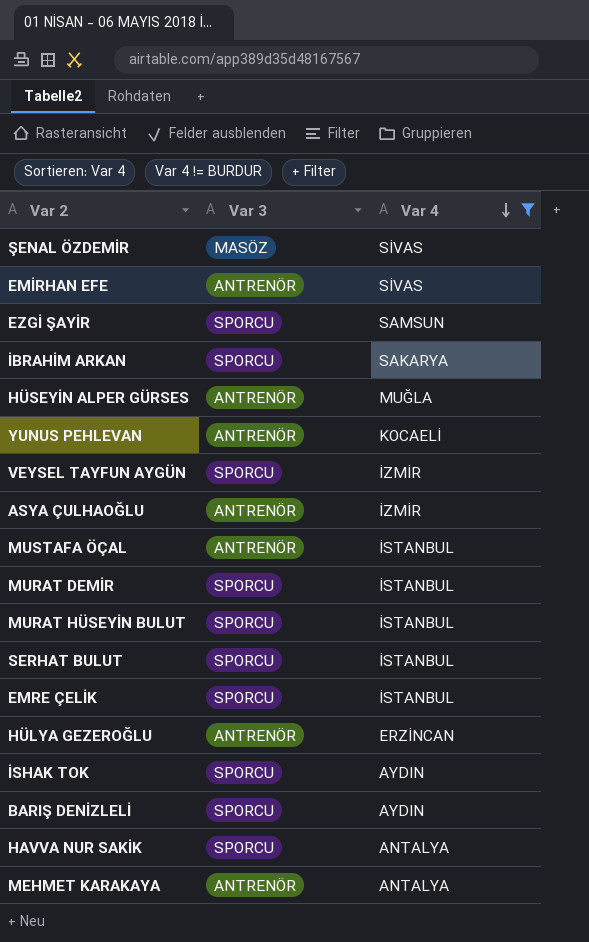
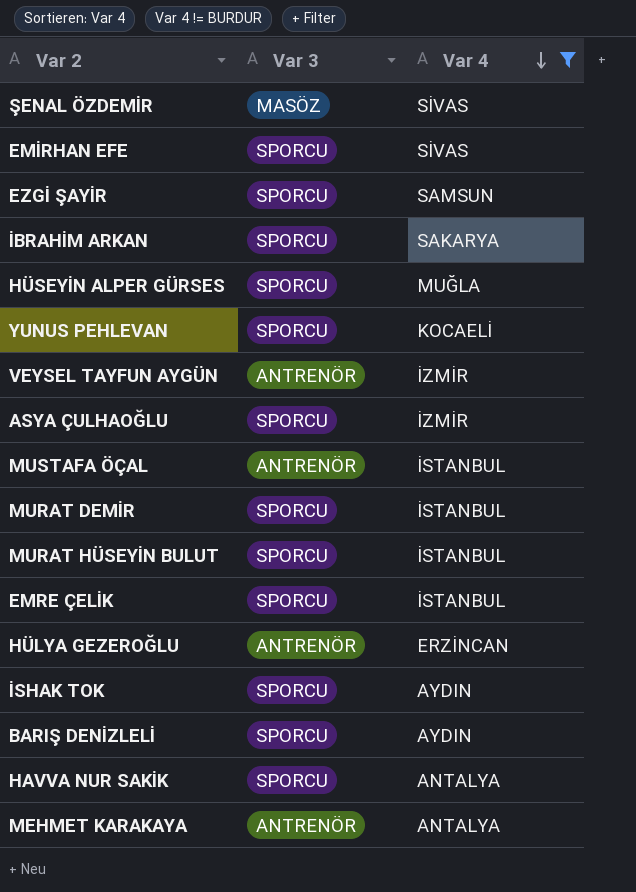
row SERHAT BULUT: SPORCU | İSTANBUL -> none
EMİRHAN EFE | Var 3: ANTRENÖR -> SPORCU
HÜSEYİN ALPER GÜRSES | Var 3: ANTRENÖR -> SPORCU
YUNUS PEHLEVAN | Var 3: ANTRENÖR -> SPORCU
VEYSEL TAYFUN AYGÜN | Var 3: SPORCU -> ANTRENÖR
ASYA ÇULHAOĞLU | Var 3: ANTRENÖR -> SPORCU

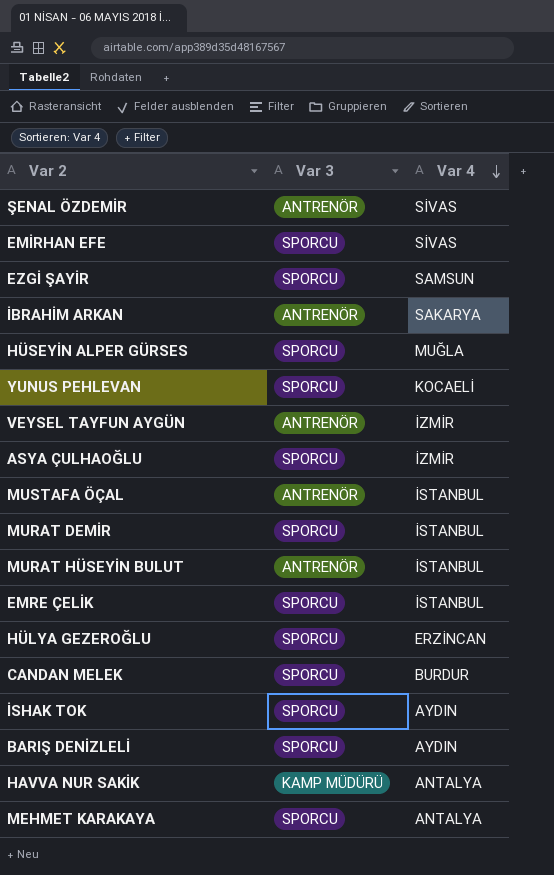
filter: Var 4 != BURDUR -> none
ŞENAL ÖZDEMİR | Var 3: MASÖZ -> ANTRENÖR
İBRAHİM ARKAN | Var 3: SPORCU -> ANTRENÖR
MURAT HÜSEYİN BULUT | Var 3: SPORCU -> ANTRENÖR
HÜLYA GEZEROĞLU | Var 3: ANTRENÖR -> SPORCU
HAVVA NUR SAKİK | Var 3: SPORCU -> KAMP MÜDÜRÜ
MEHMET KARAKAYA | Var 3: ANTRENÖR -> SPORCU

